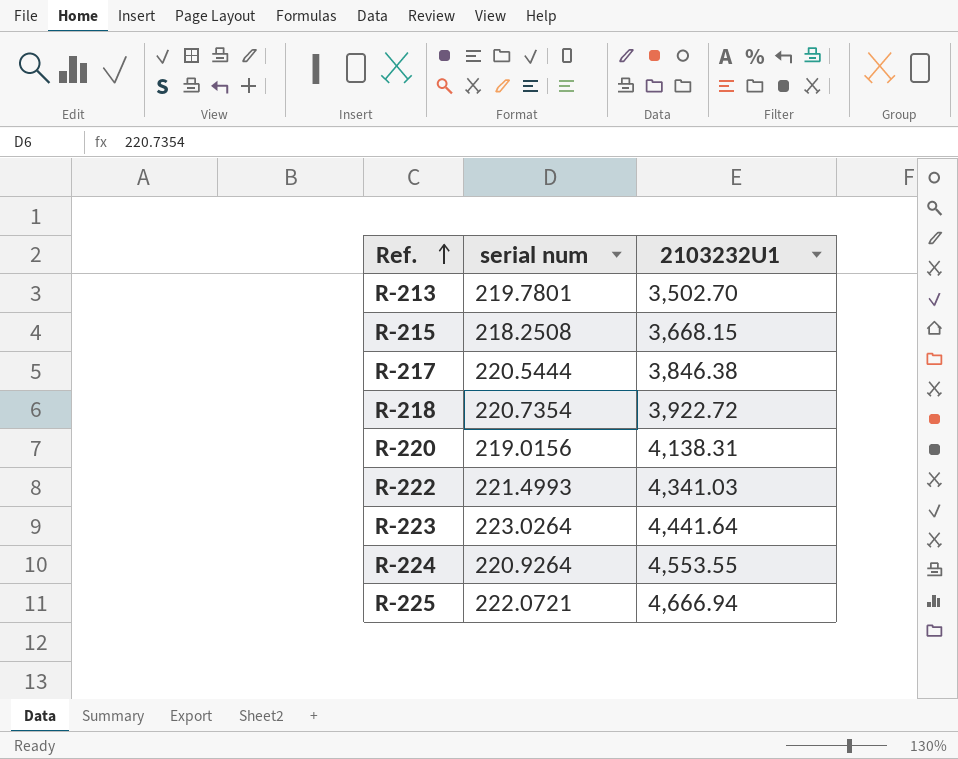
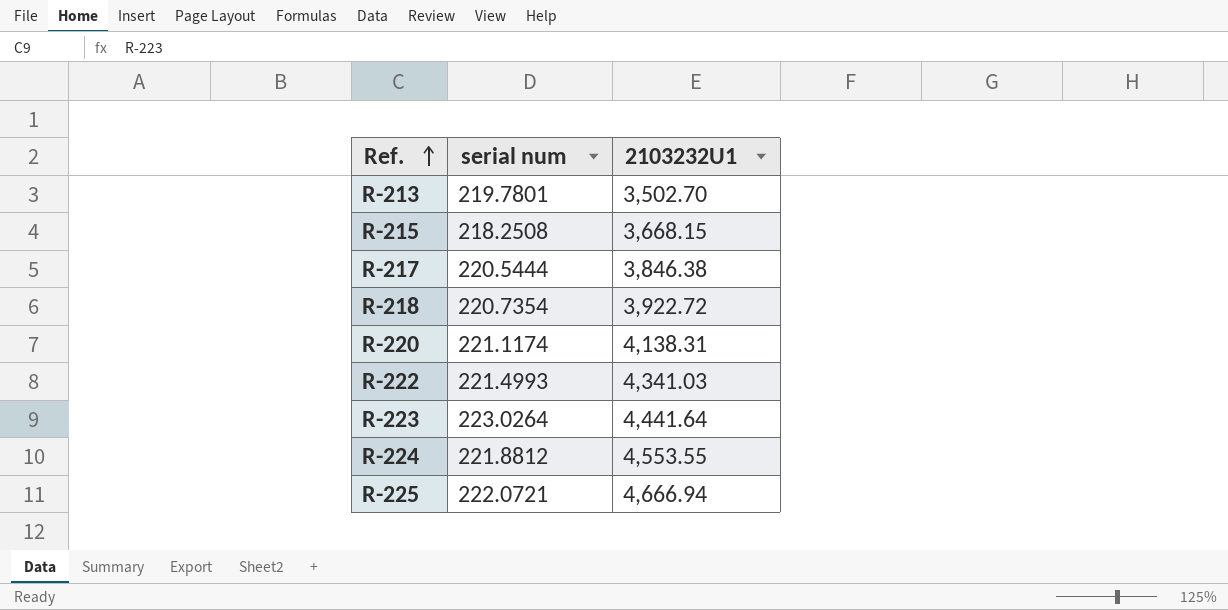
R-220 | serial num: 219.0156 -> 221.1174
R-224 | serial num: 220.9264 -> 221.8812

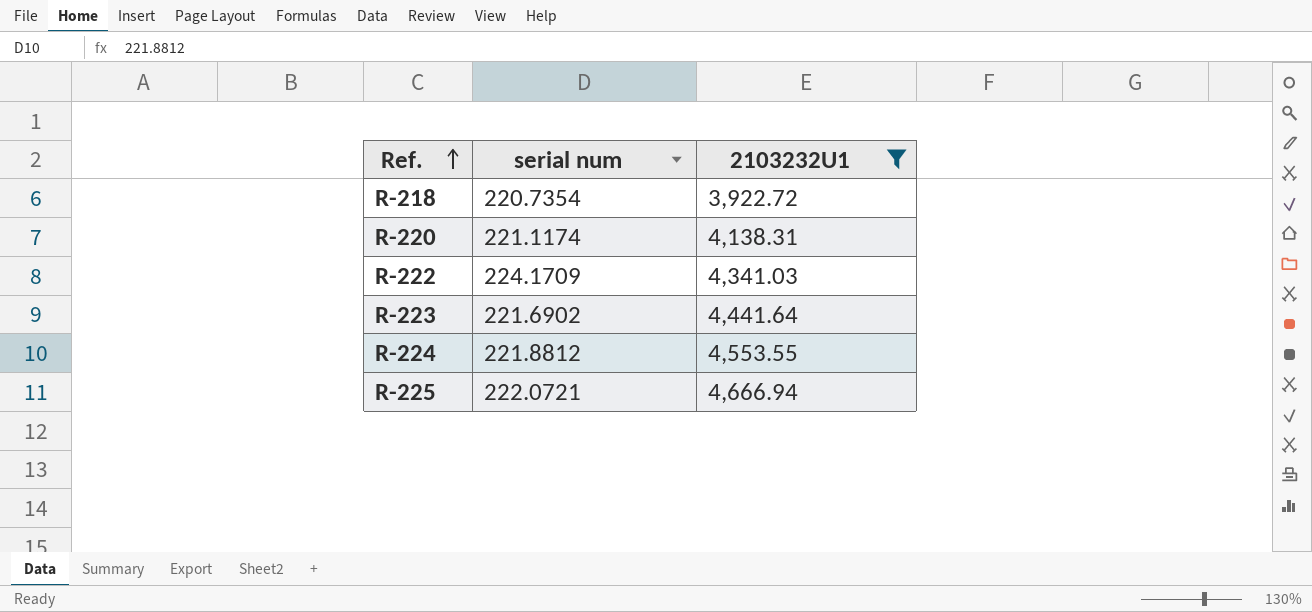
filter: none -> 2103232U1 >= 3,922.72
R-222 | serial num: 221.4993 -> 224.1709
R-223 | serial num: 223.0264 -> 221.6902

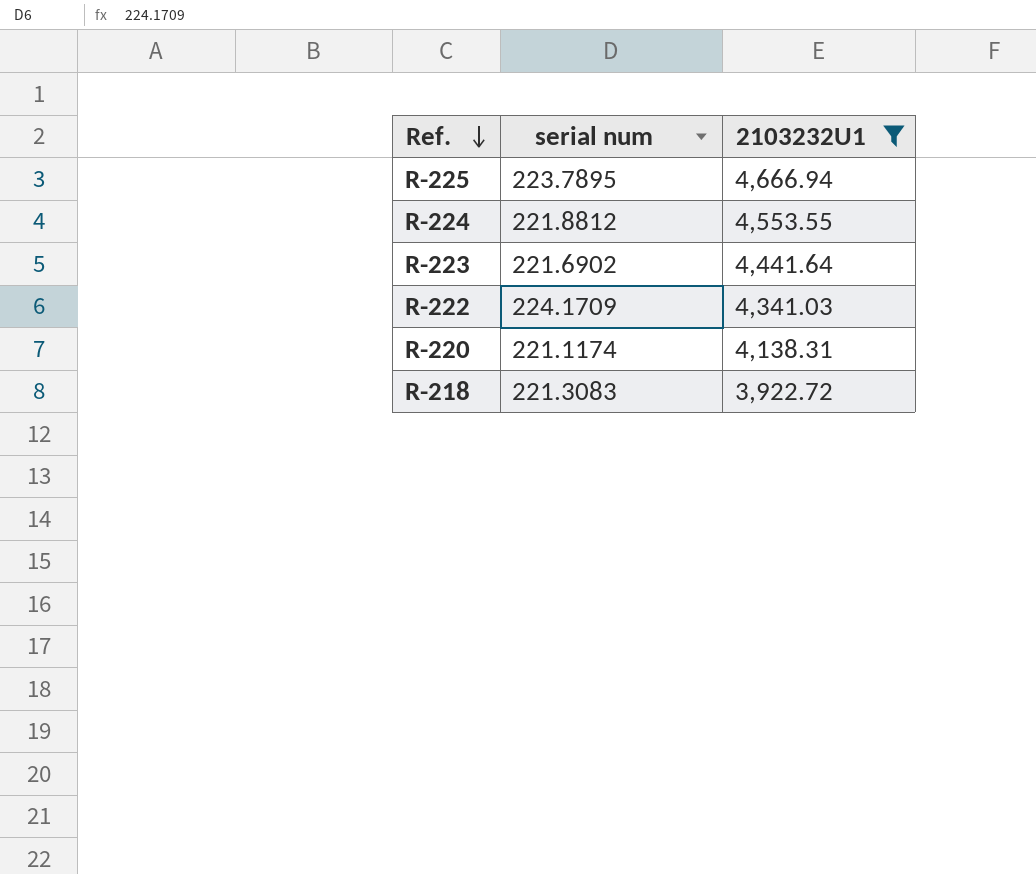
row order: Ref. ascending -> Ref. descending
R-225 | serial num: 222.0721 -> 223.7895
R-218 | serial num: 220.7354 -> 221.3083

